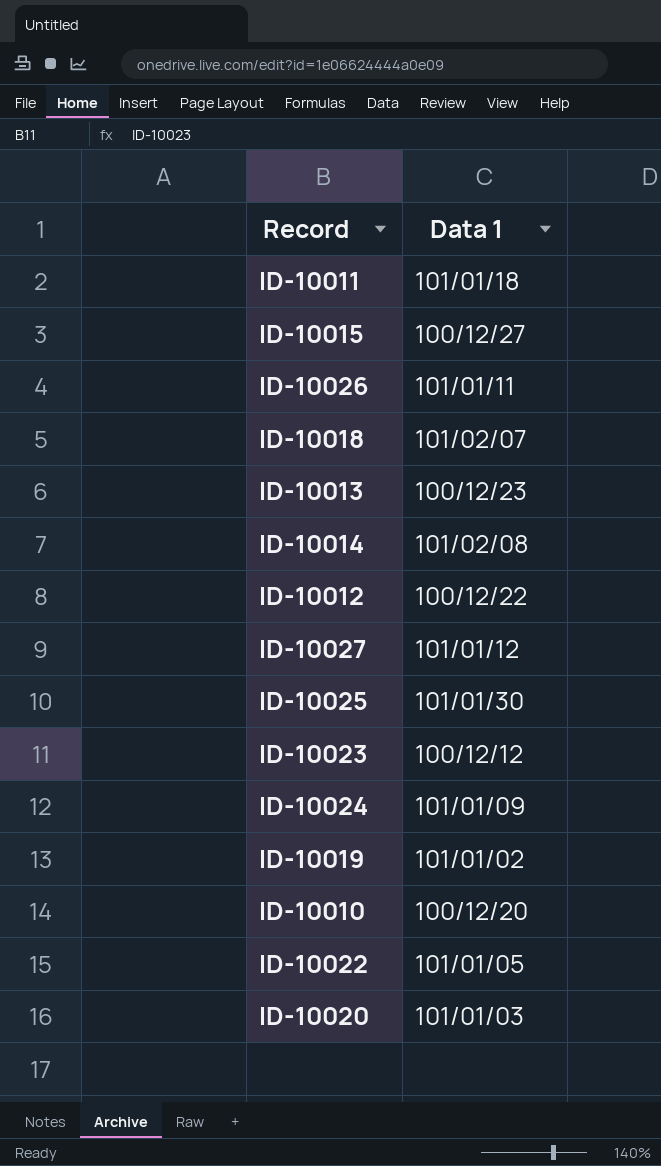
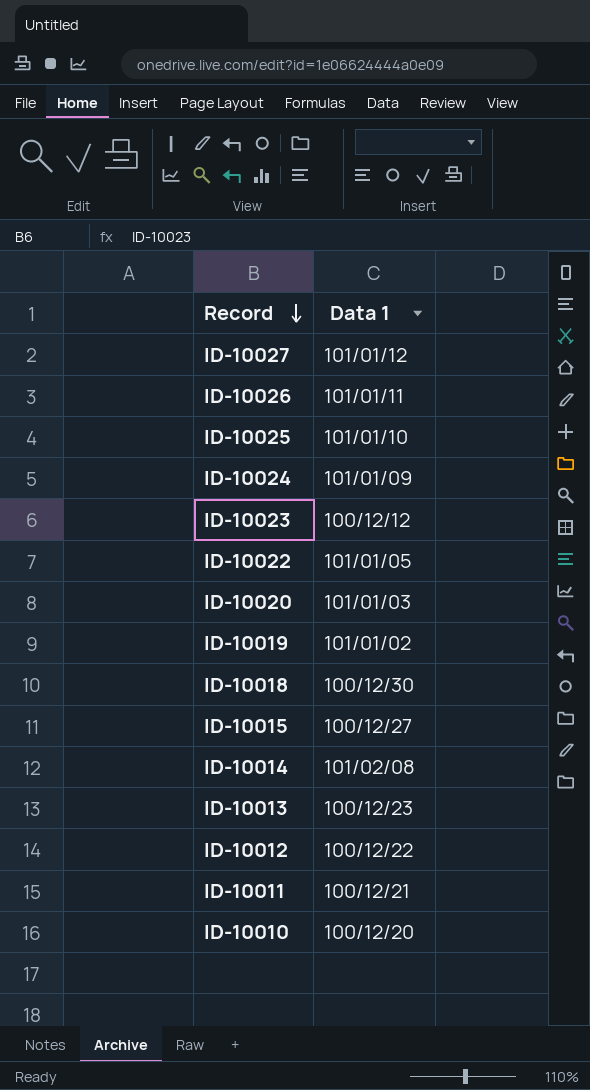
row order: none -> Record descending
ID-10025 | Data 1: 101/01/30 -> 101/01/10
ID-10018 | Data 1: 101/02/07 -> 100/12/30
ID-10011 | Data 1: 101/01/18 -> 100/12/21

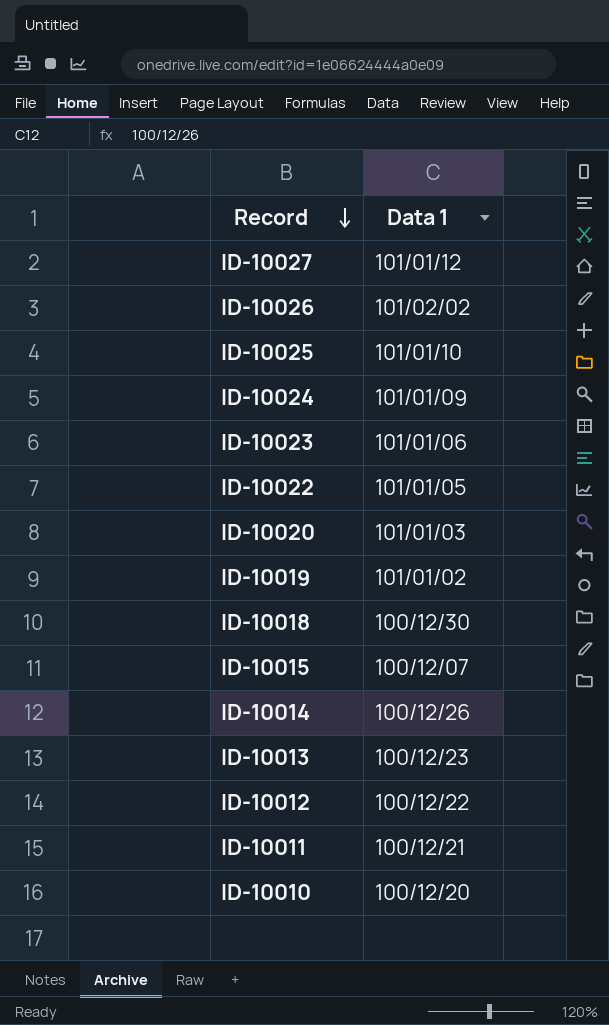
ID-10026 | Data 1: 101/01/11 -> 101/02/02
ID-10023 | Data 1: 100/12/12 -> 101/01/06
ID-10015 | Data 1: 100/12/27 -> 100/12/07
ID-10014 | Data 1: 101/02/08 -> 100/12/26

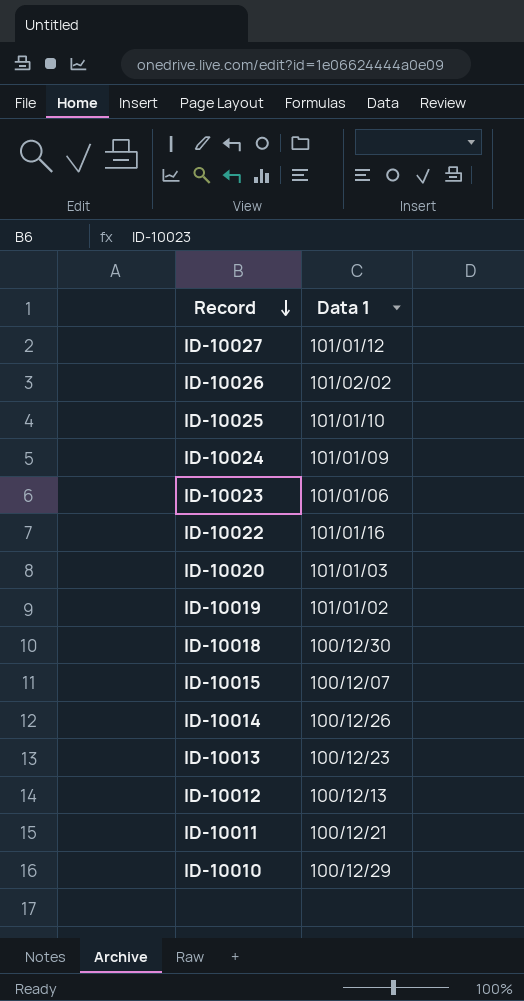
ID-10022 | Data 1: 101/01/05 -> 101/01/16
ID-10012 | Data 1: 100/12/22 -> 100/12/13
ID-10010 | Data 1: 100/12/20 -> 100/12/29

